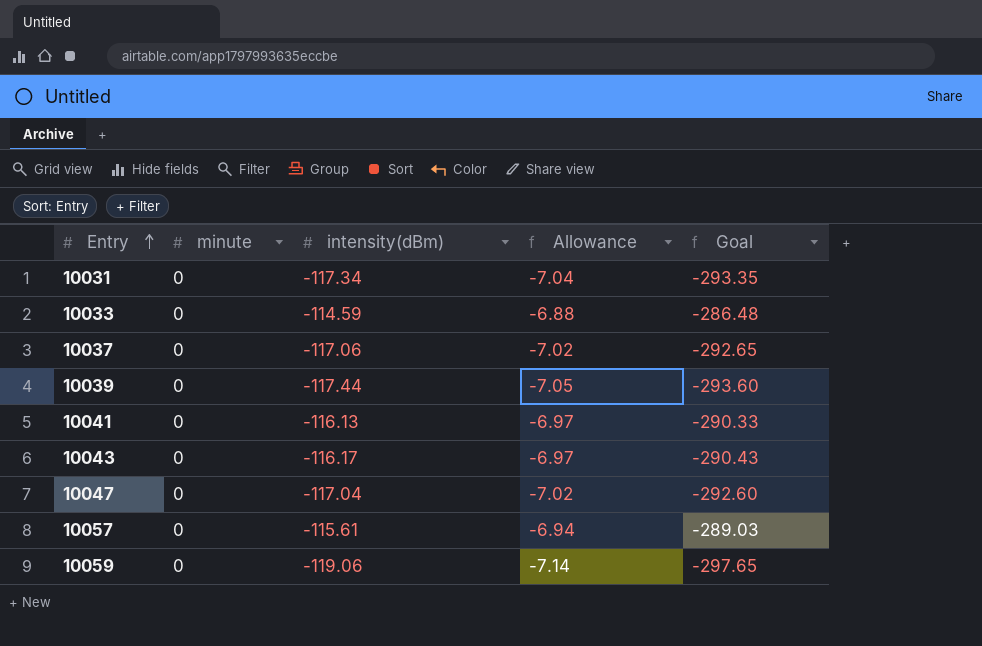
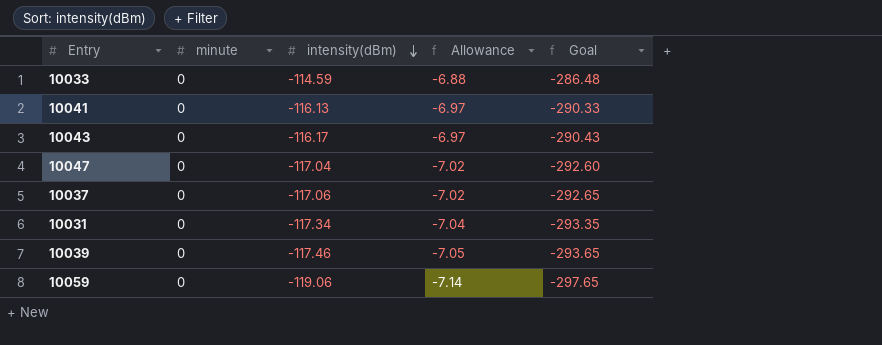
row order: Entry ascending -> intensity(dBm) descending
row 10057: 0 | -115.61 | -6.94 | -289.03 -> none
10039 | intensity(dBm): -117.44 -> -117.46
10039 | Goal: -293.60 -> -293.65

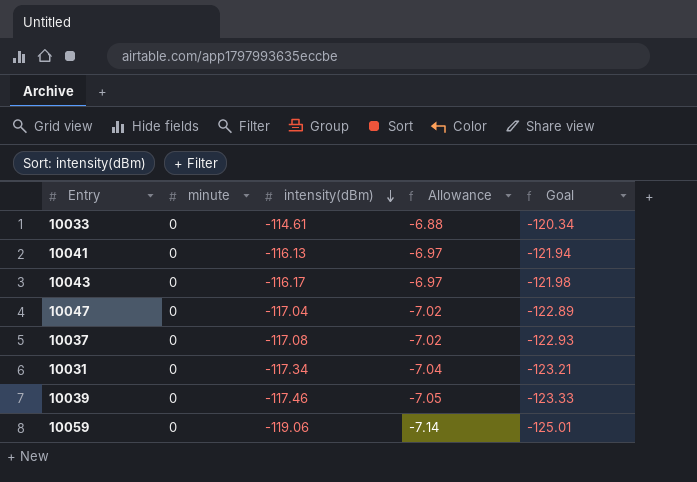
column Goal | formula: [intensity(dBm)] * 2.5 -> [intensity(dBm)] * 1.05
10033 | intensity(dBm): -114.59 -> -114.61
10037 | intensity(dBm): -117.06 -> -117.08

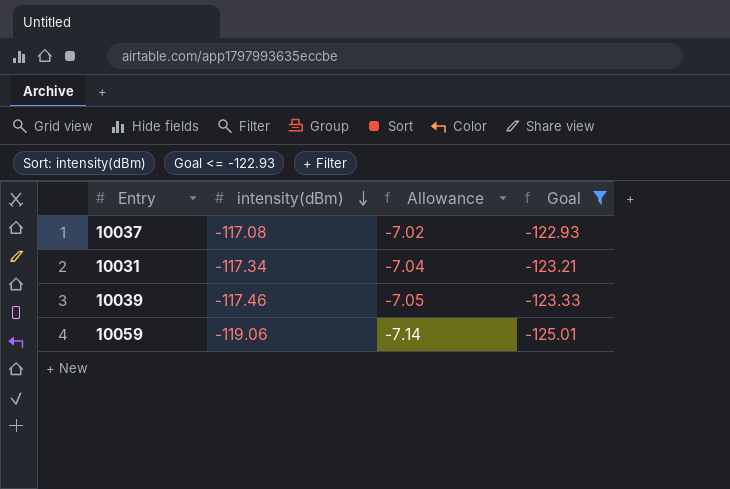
filter: none -> Goal <= -122.93
column minute | position: 2 -> none

